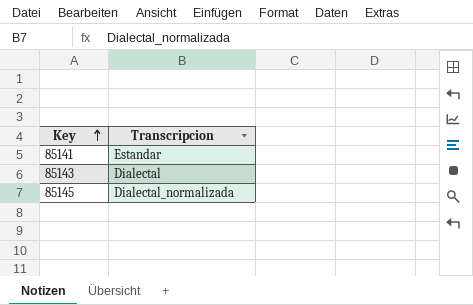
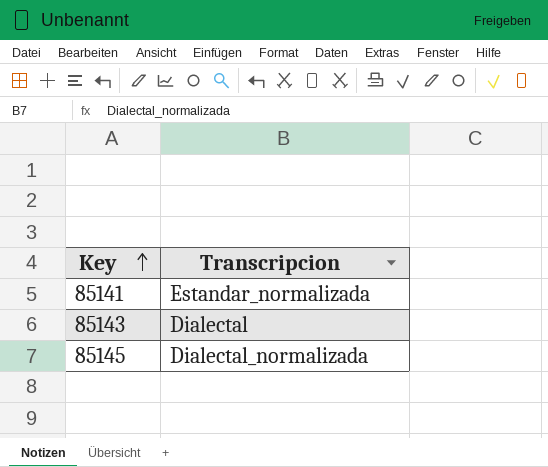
85141 | Transcripcion: Estandar -> Estandar_normalizada

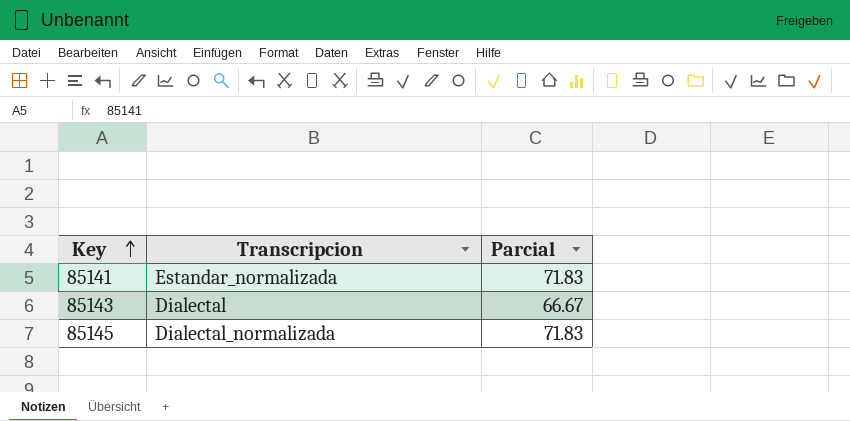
column Parcial | position: none -> 3

